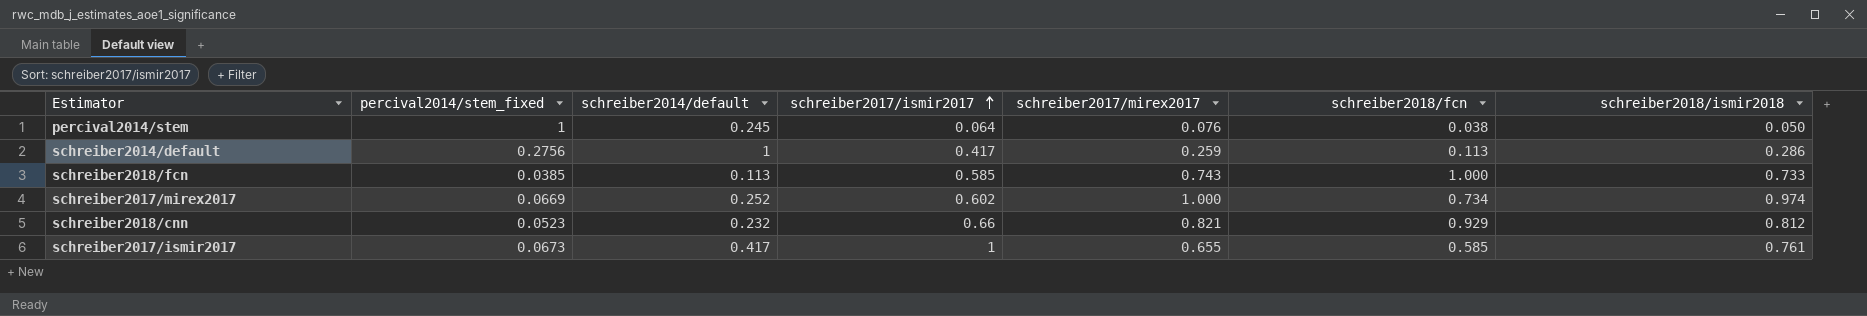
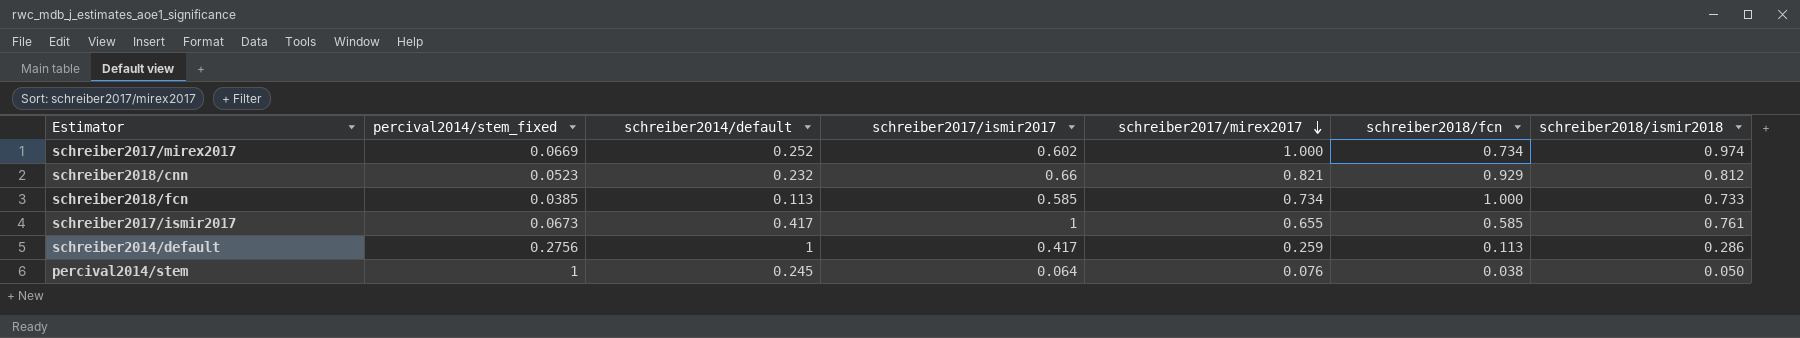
row order: schreiber2017/ismir2017 ascending -> schreiber2017/mirex2017 descending
schreiber2018/fcn | schreiber2017/mirex2017: 0.743 -> 0.734

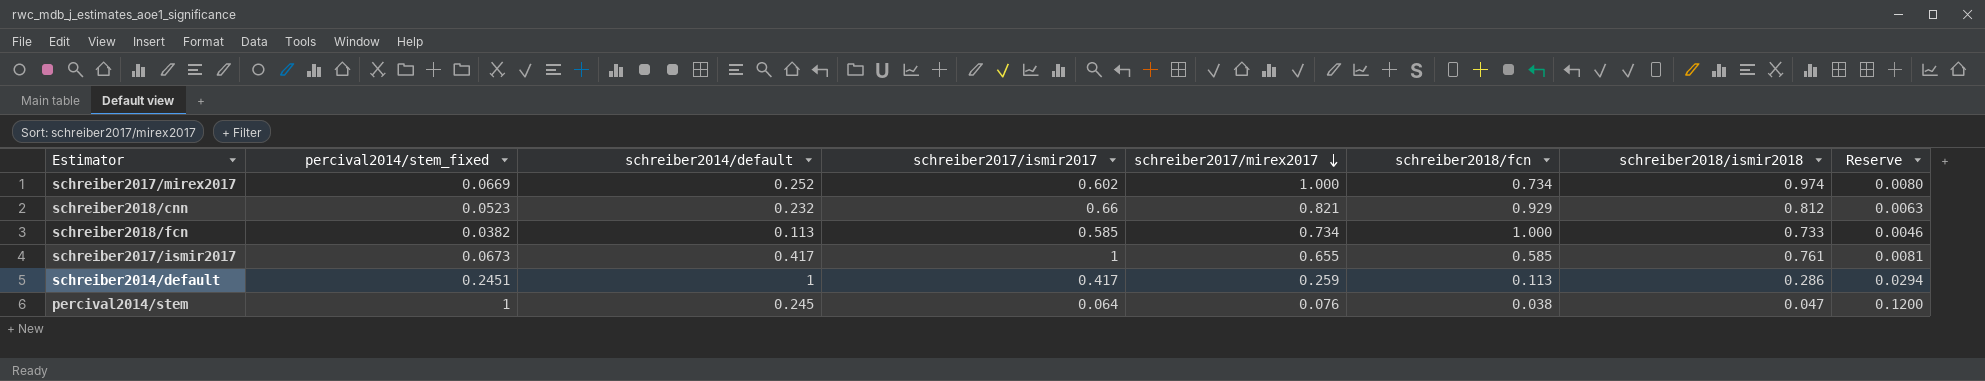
column Reserve | formula: none -> [percival2014/stem_fixed] * 0.12
schreiber2018/fcn | percival2014/stem_fixed: 0.0385 -> 0.0382
schreiber2014/default | percival2014/stem_fixed: 0.2756 -> 0.2451
percival2014/stem | schreiber2018/ismir2018: 0.050 -> 0.047

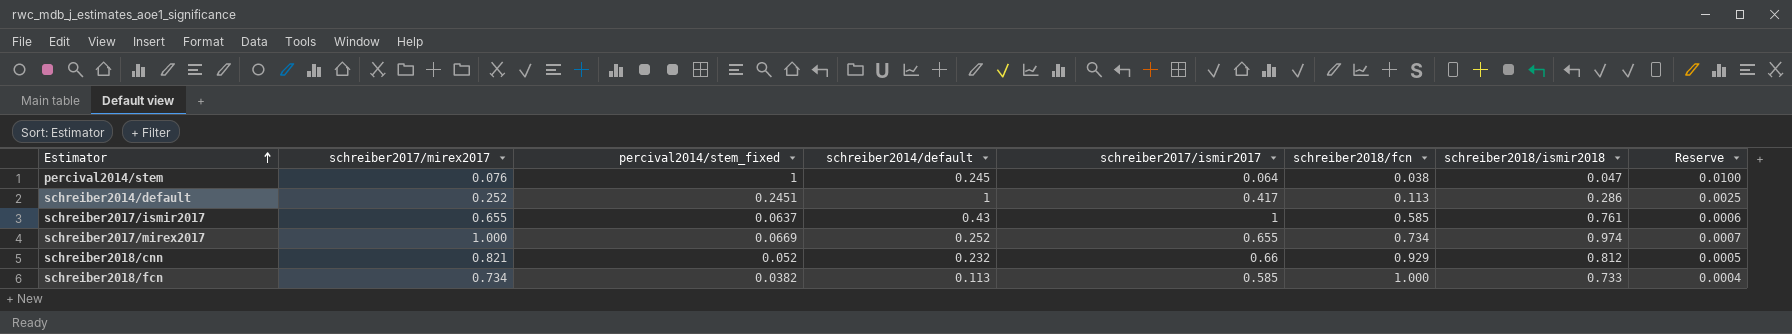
row order: schreiber2017/mirex2017 descending -> Estimator ascending
column schreiber2017/mirex2017 | position: 5 -> 2
column Reserve | formula: [percival2014/stem_fixed] * 0.12 -> [percival2014/stem_fixed] * 0.01
schreiber2014/default | schreiber2017/mirex2017: 0.259 -> 0.252
schreiber2017/ismir2017 | percival2014/stem_fixed: 0.0673 -> 0.0637
schreiber2017/ismir2017 | schreiber2014/default: 0.417 -> 0.43
schreiber2017/mirex2017 | schreiber2017/ismir2017: 0.602 -> 0.655
schreiber2018/cnn | percival2014/stem_fixed: 0.0523 -> 0.052

